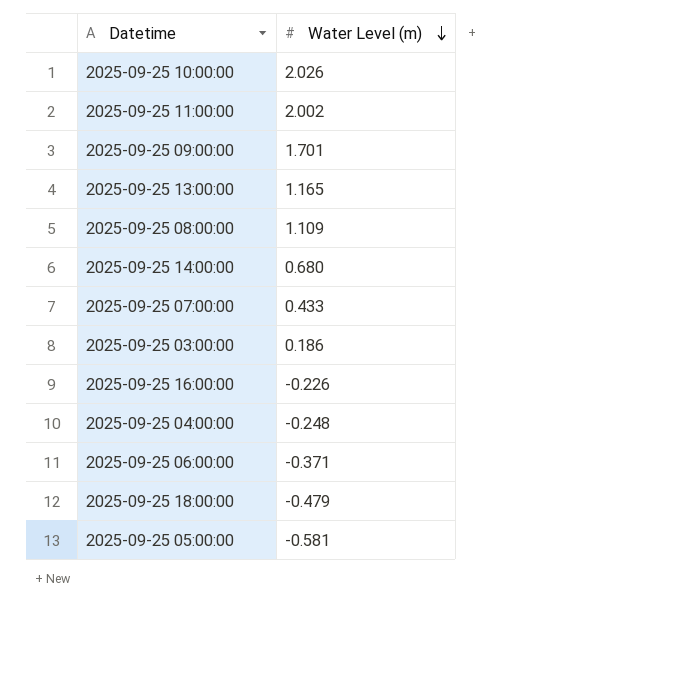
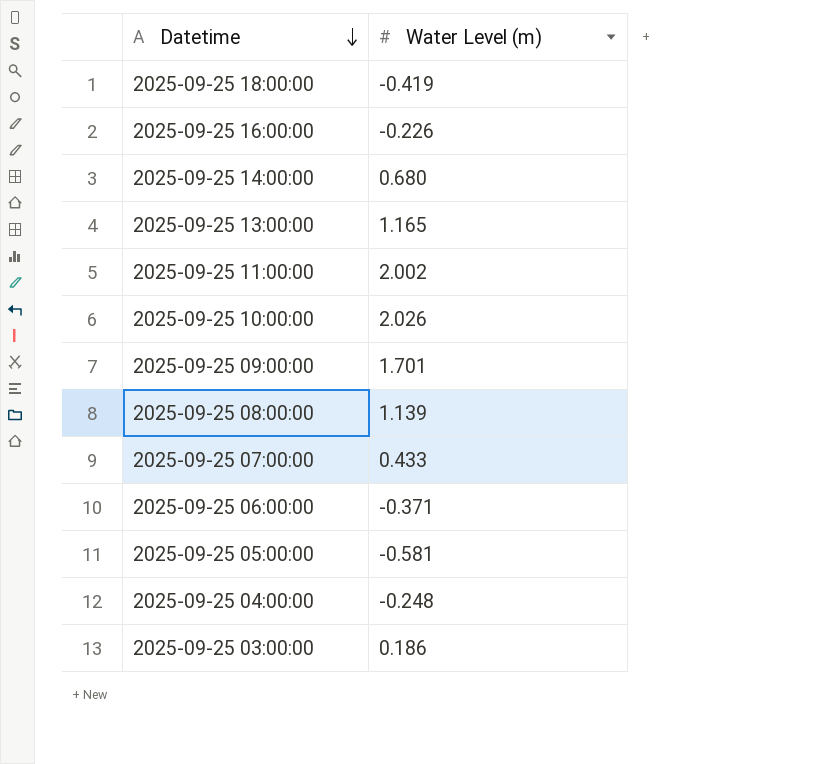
row order: Water Level (m) descending -> Datetime descending
2025-09-25 18:00:00 | Water Level (m): -0.479 -> -0.419
2025-09-25 08:00:00 | Water Level (m): 1.109 -> 1.139

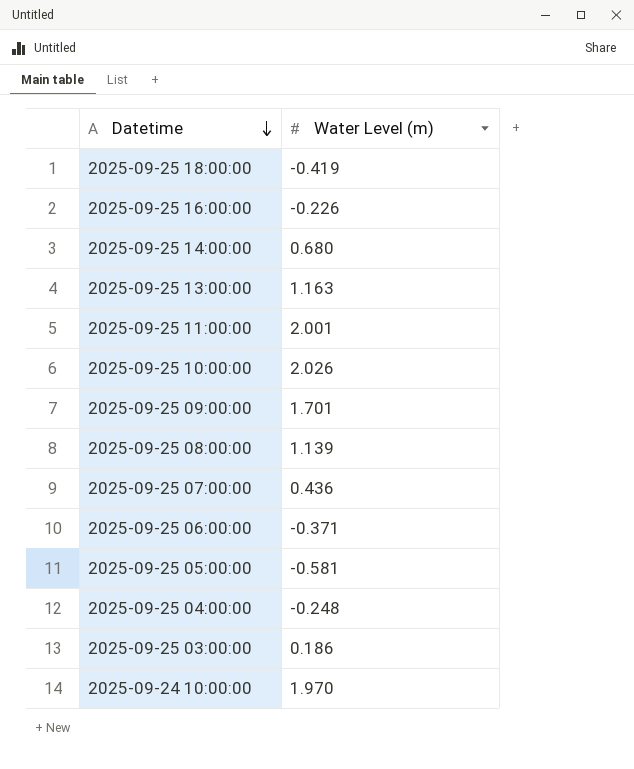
2025-09-25 13:00:00 | Water Level (m): 1.165 -> 1.163
2025-09-25 11:00:00 | Water Level (m): 2.002 -> 2.001
2025-09-25 07:00:00 | Water Level (m): 0.433 -> 0.436
row 2025-09-24 10:00:00: none -> 1.970

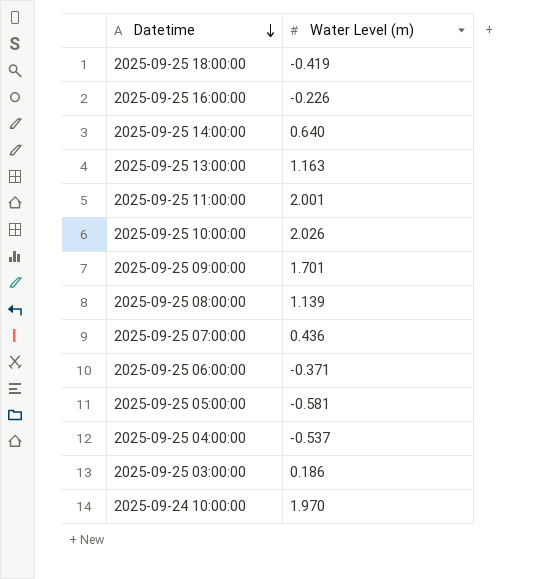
2025-09-25 14:00:00 | Water Level (m): 0.680 -> 0.640
2025-09-25 04:00:00 | Water Level (m): -0.248 -> -0.537

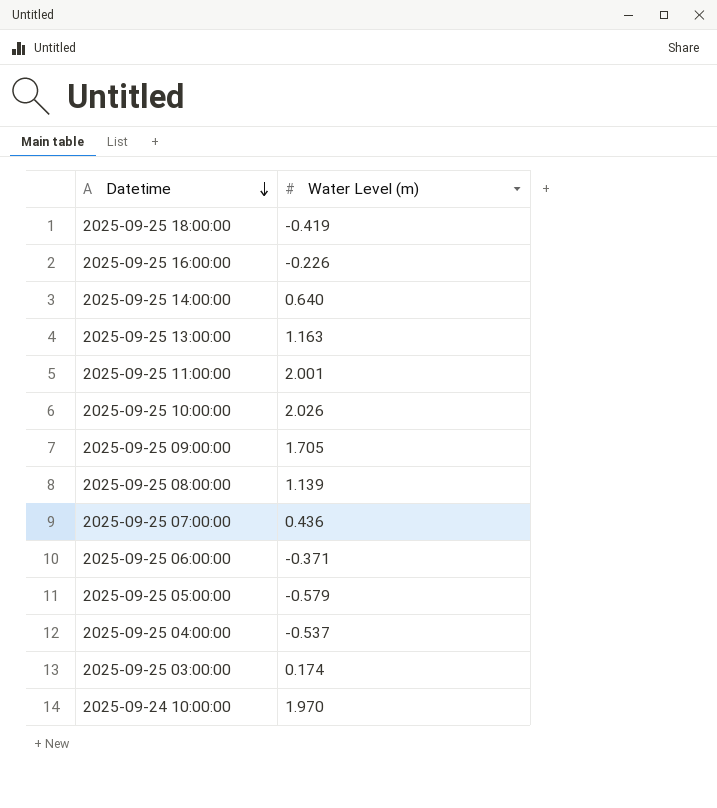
2025-09-25 09:00:00 | Water Level (m): 1.701 -> 1.705
2025-09-25 05:00:00 | Water Level (m): -0.581 -> -0.579
2025-09-25 03:00:00 | Water Level (m): 0.186 -> 0.174

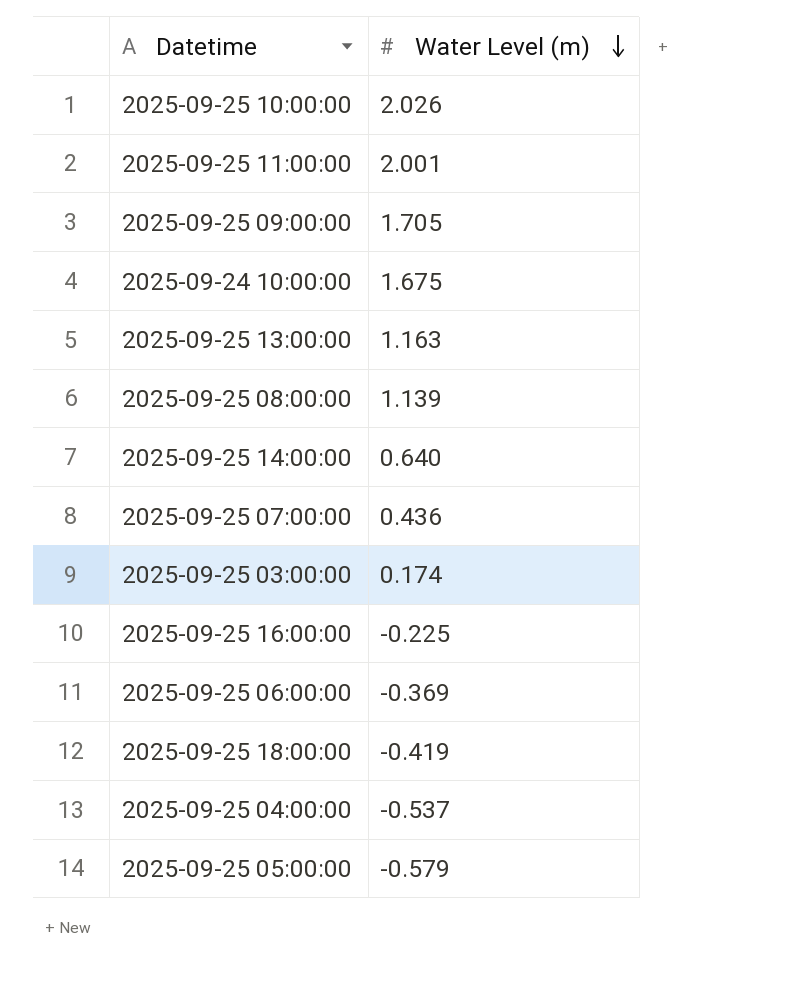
row order: Datetime descending -> Water Level (m) descending
2025-09-24 10:00:00 | Water Level (m): 1.970 -> 1.675
2025-09-25 16:00:00 | Water Level (m): -0.226 -> -0.225
2025-09-25 06:00:00 | Water Level (m): -0.371 -> -0.369

